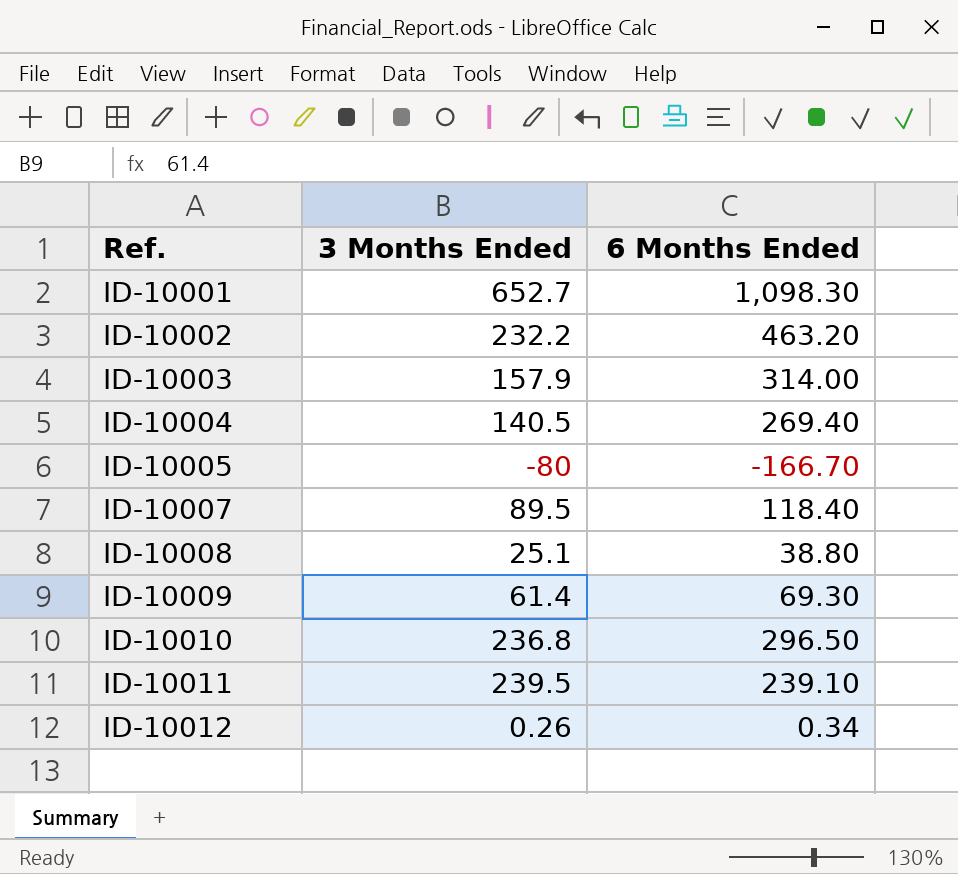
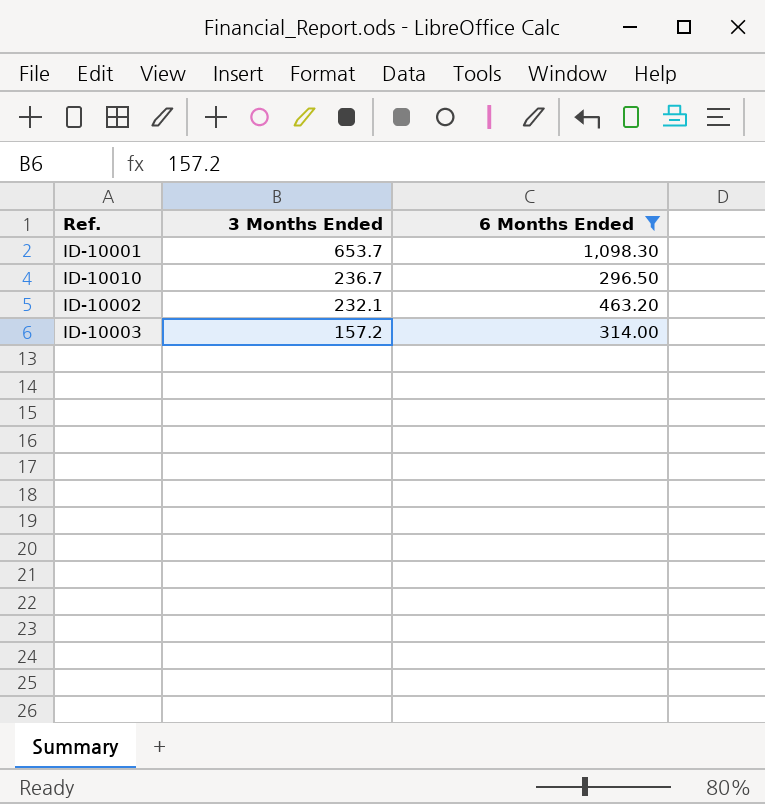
filter: none -> 6 Months Ended >= 296.50
row order: Ref. ascending -> 3 Months Ended descending
ID-10001 | 3 Months Ended: 652.7 -> 653.7
ID-10010 | 3 Months Ended: 236.8 -> 236.7
ID-10002 | 3 Months Ended: 232.2 -> 232.1
ID-10003 | 3 Months Ended: 157.9 -> 157.2

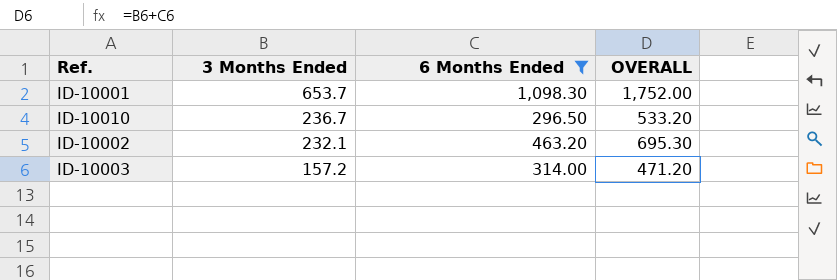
column OVERALL | formula: none -> [3 Months Ended] + [6 Months Ended]

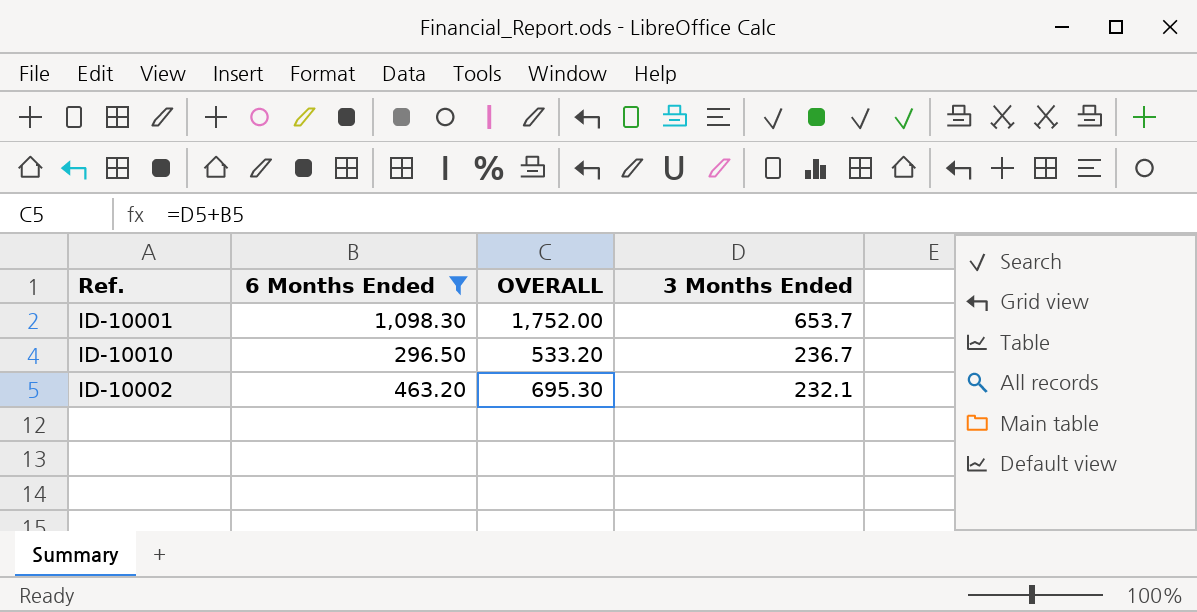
column 3 Months Ended | position: 2 -> 4
row ID-10003: 157.2 | 314.00 | 471.20 -> none

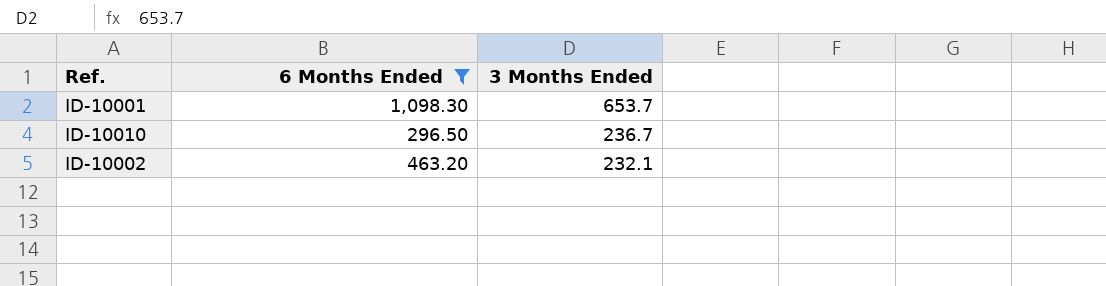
column OVERALL | formula: [6 Months Ended] + [3 Months Ended] -> none

